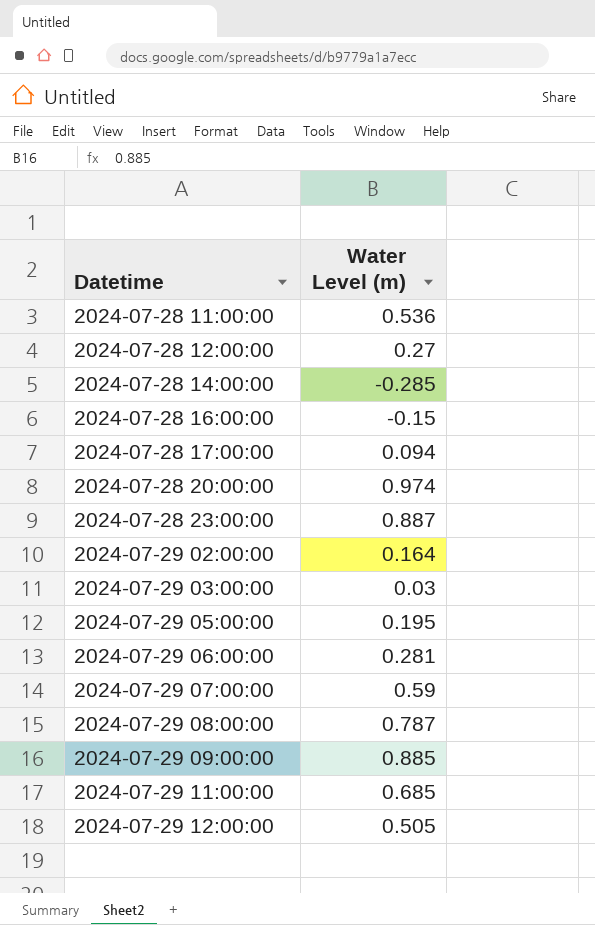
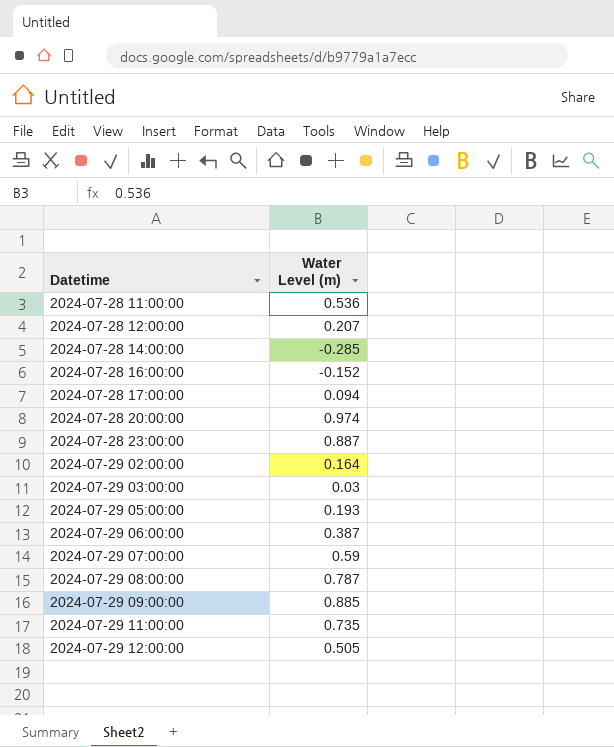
2024-07-28 12:00:00 | Water Level (m): 0.27 -> 0.207
2024-07-28 16:00:00 | Water Level (m): -0.15 -> -0.152
2024-07-29 05:00:00 | Water Level (m): 0.195 -> 0.193
2024-07-29 06:00:00 | Water Level (m): 0.281 -> 0.387
2024-07-29 11:00:00 | Water Level (m): 0.685 -> 0.735

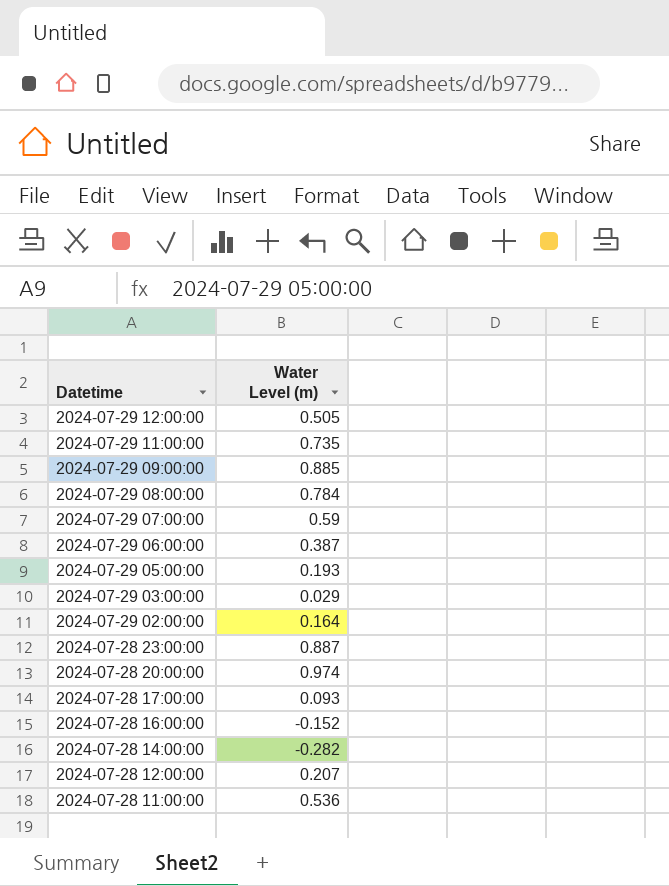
row order: Datetime ascending -> Datetime descending
2024-07-29 08:00:00 | Water Level (m): 0.787 -> 0.784
2024-07-29 03:00:00 | Water Level (m): 0.03 -> 0.029
2024-07-28 17:00:00 | Water Level (m): 0.094 -> 0.093
2024-07-28 14:00:00 | Water Level (m): -0.285 -> -0.282

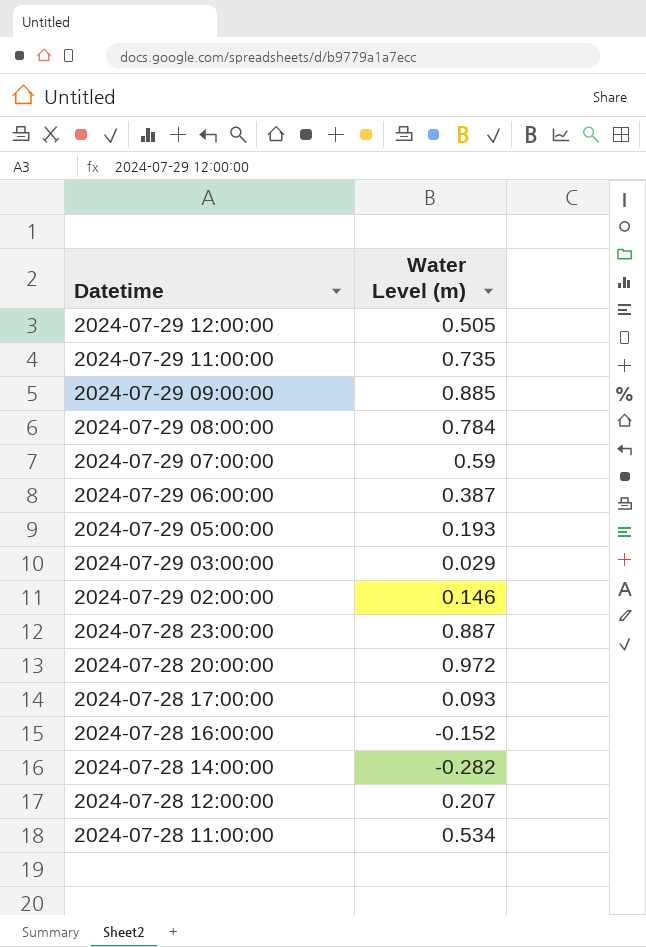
2024-07-29 02:00:00 | Water Level (m): 0.164 -> 0.146
2024-07-28 20:00:00 | Water Level (m): 0.974 -> 0.972
2024-07-28 11:00:00 | Water Level (m): 0.536 -> 0.534

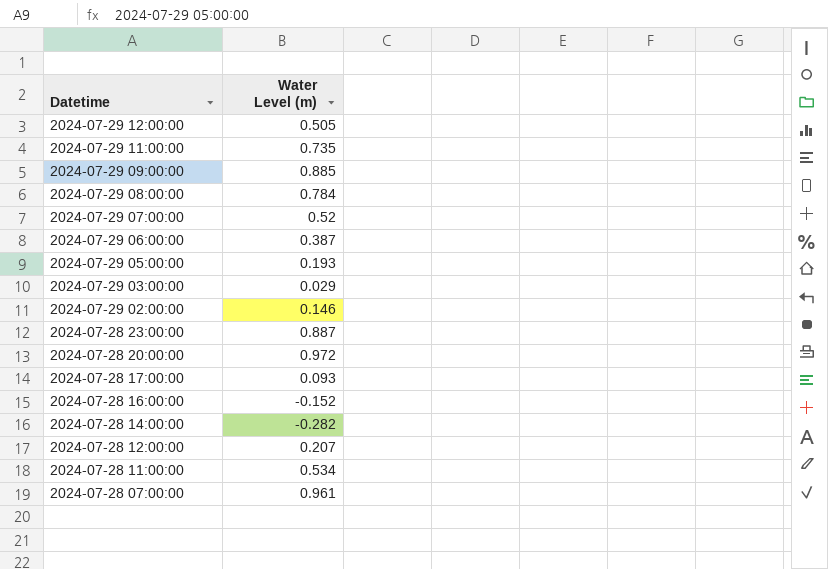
2024-07-29 07:00:00 | Water Level (m): 0.59 -> 0.52
row 2024-07-28 07:00:00: none -> 0.961

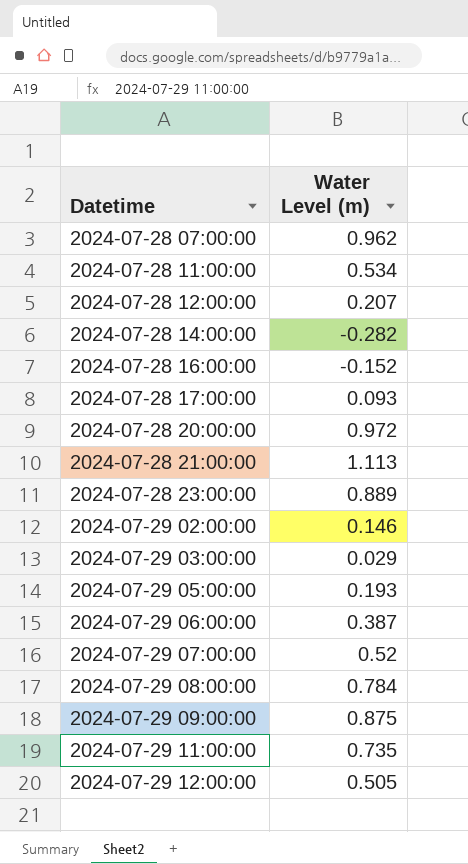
row order: Datetime descending -> Datetime ascending
2024-07-28 07:00:00 | Water Level (m): 0.961 -> 0.962
row 2024-07-28 21:00:00: none -> 1.113
2024-07-28 23:00:00 | Water Level (m): 0.887 -> 0.889
2024-07-29 09:00:00 | Water Level (m): 0.885 -> 0.875

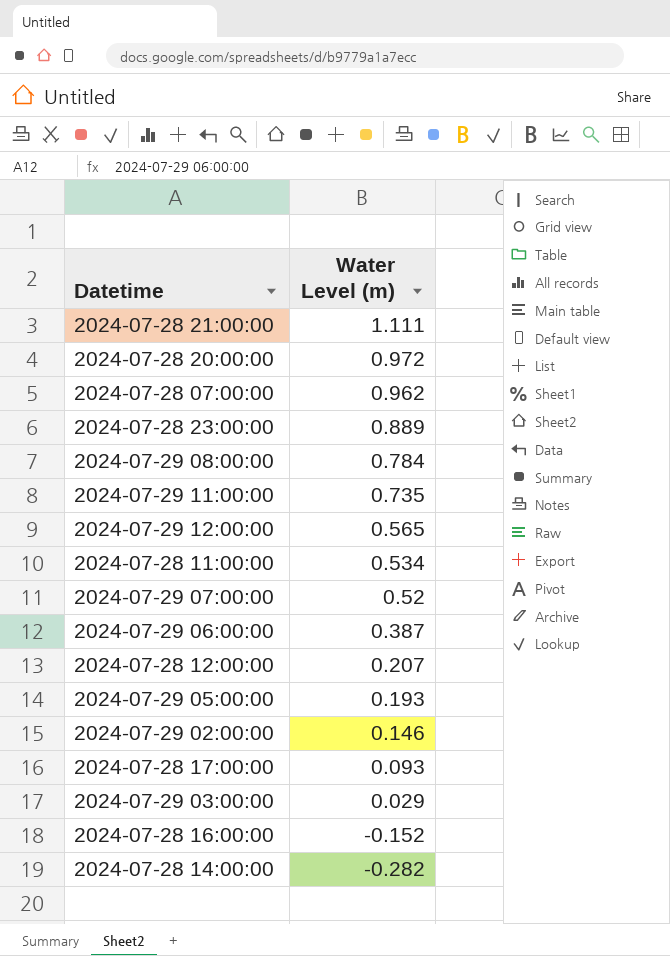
row order: Datetime ascending -> Water Level (m) descending
row 2024-07-29 09:00:00: 0.875 -> none
2024-07-28 21:00:00 | Water Level (m): 1.113 -> 1.111
2024-07-29 12:00:00 | Water Level (m): 0.505 -> 0.565

